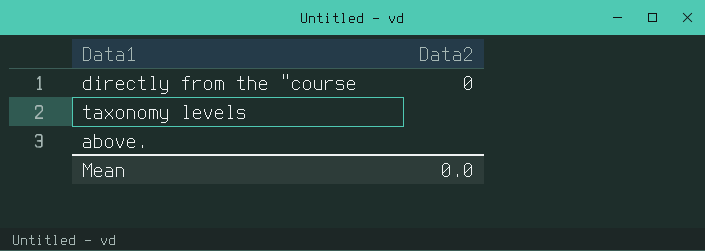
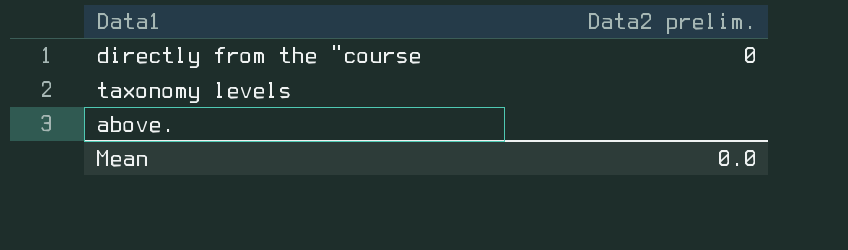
column name: Data2 -> Data2 prelim.

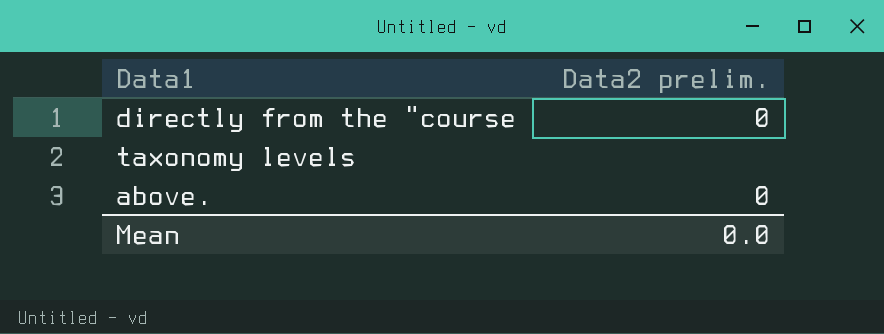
above. | Data2 prelim.: none -> 0

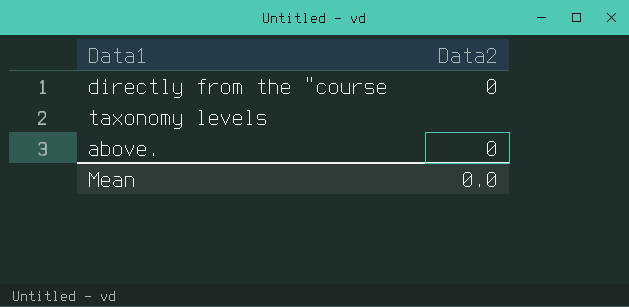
column name: Data2 prelim. -> Data2

